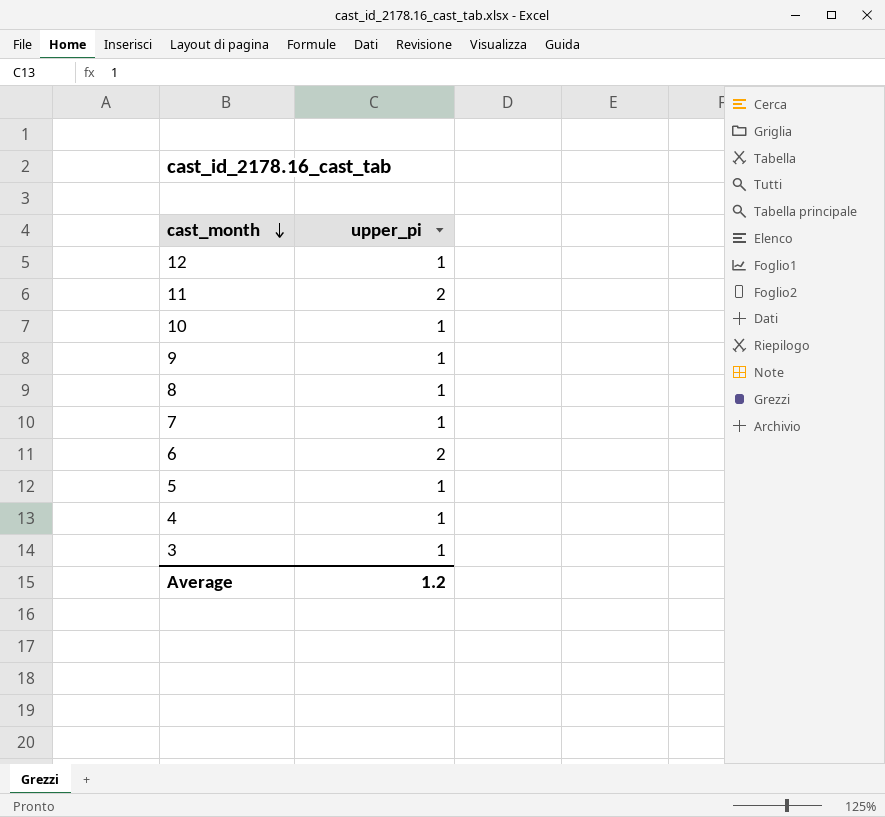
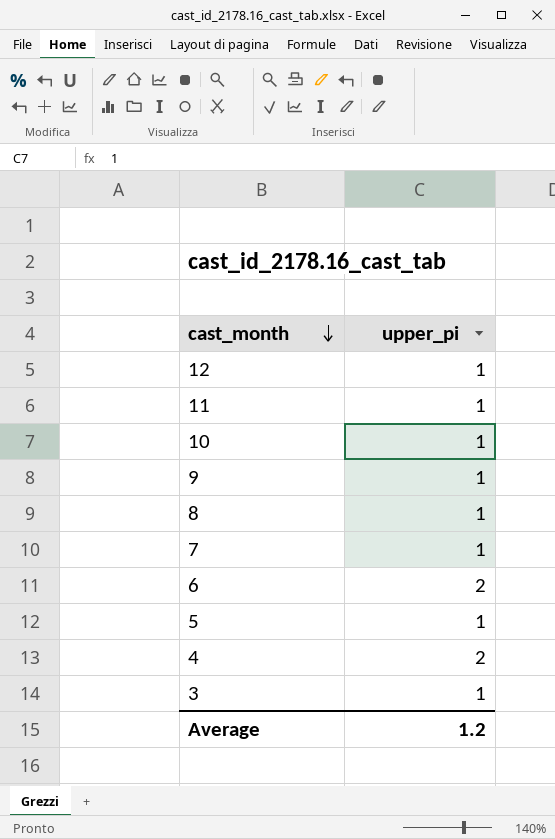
11 | upper_pi: 2 -> 1
4 | upper_pi: 1 -> 2

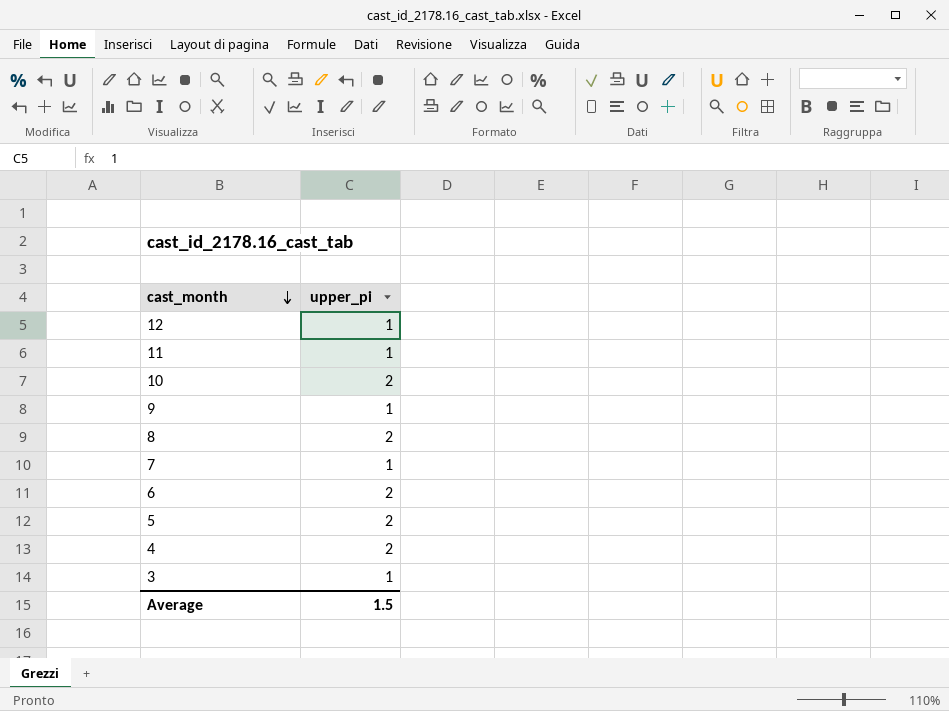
10 | upper_pi: 1 -> 2
8 | upper_pi: 1 -> 2
5 | upper_pi: 1 -> 2
Average | upper_pi: 1.2 -> 1.5

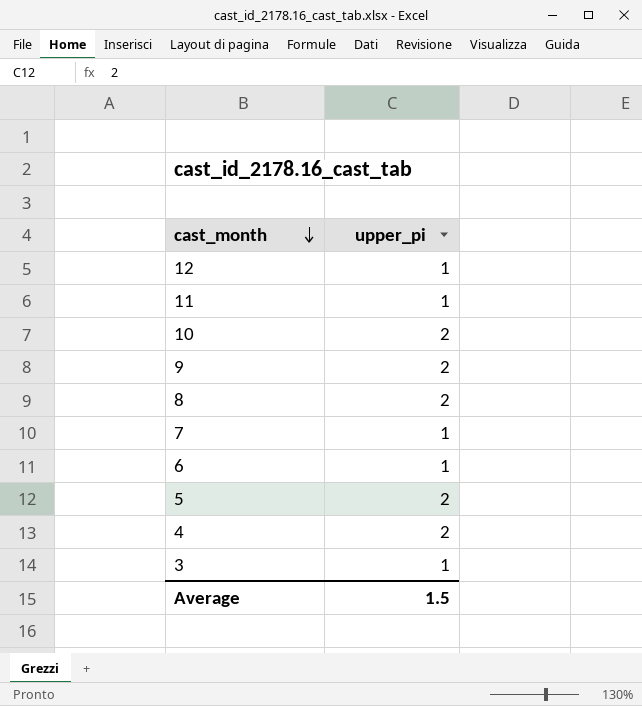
9 | upper_pi: 1 -> 2
6 | upper_pi: 2 -> 1

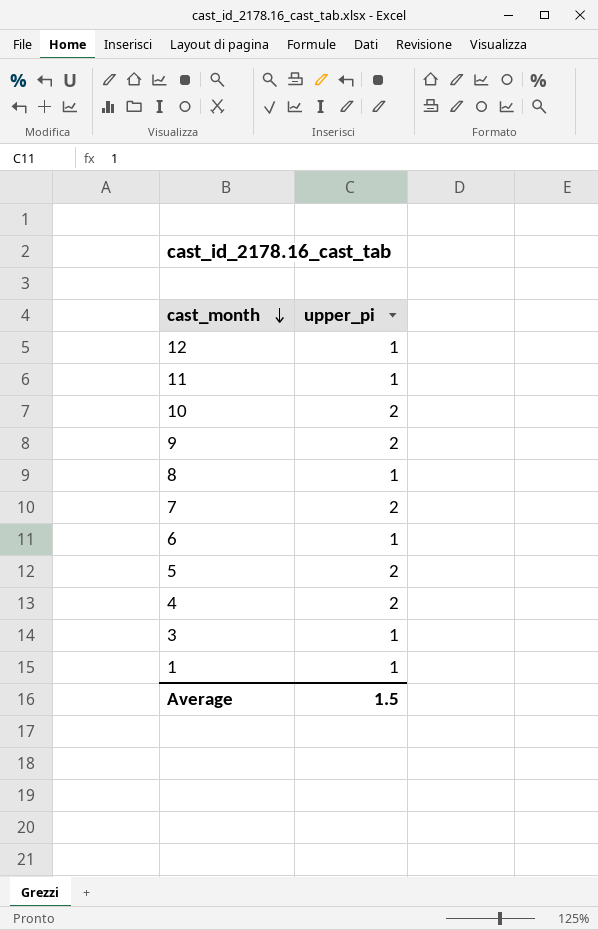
8 | upper_pi: 2 -> 1
7 | upper_pi: 1 -> 2
row 1: none -> 1

